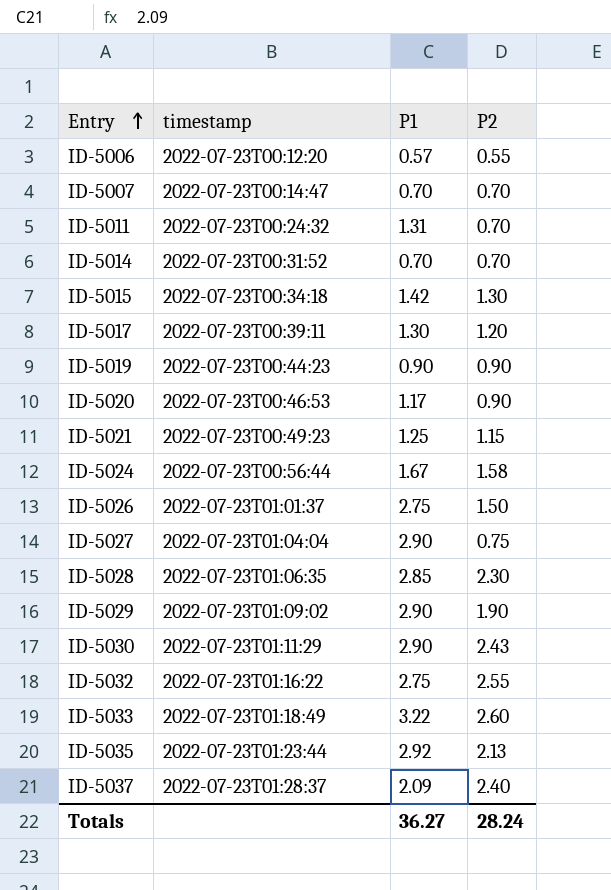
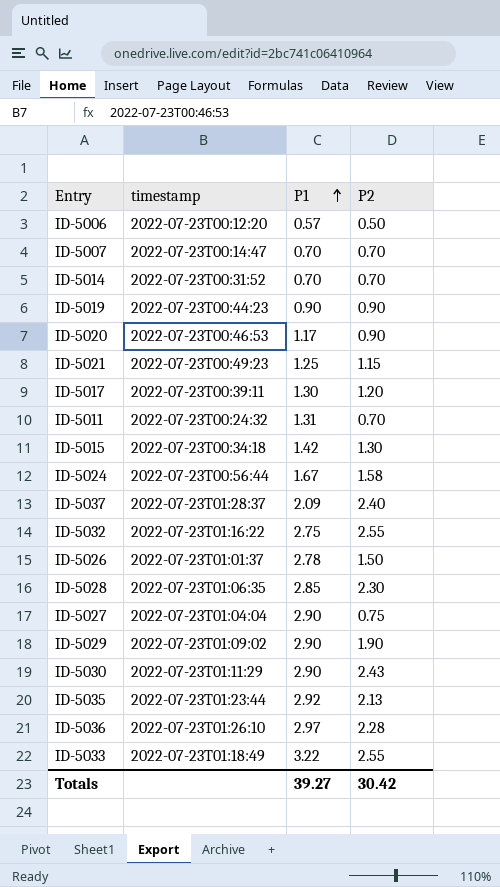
row order: Entry ascending -> P1 ascending
ID-5006 | P2: 0.55 -> 0.50
ID-5026 | P1: 2.75 -> 2.78
row ID-5036: none -> 2022-07-23T01:26:10 | 2.97 | 2.28
ID-5033 | P2: 2.60 -> 2.55
Totals | P1: 36.27 -> 39.27
Totals | P2: 28.24 -> 30.42

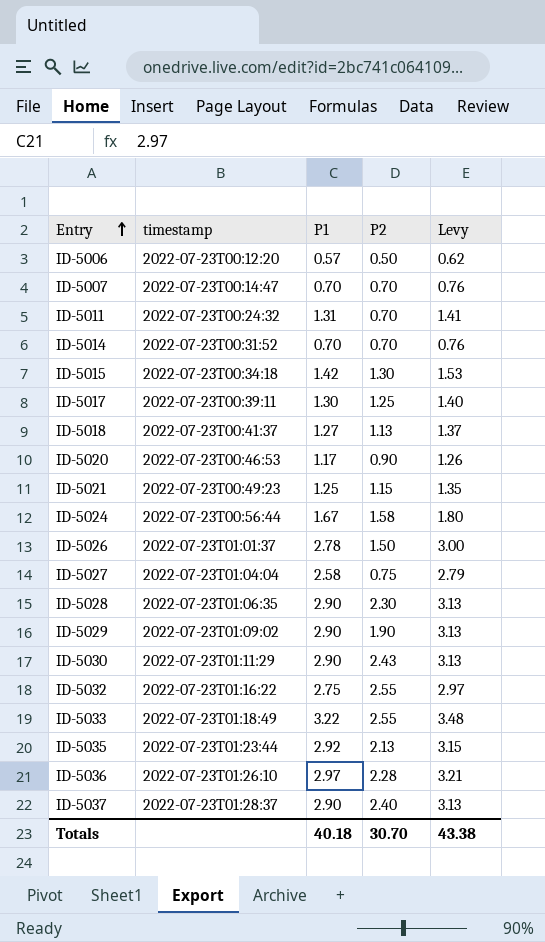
row order: P1 ascending -> Entry ascending
column Levy | formula: none -> [P1] * 1.08
row ID-5019: 2022-07-23T00:44:23 | 0.90 | 0.90 -> none
ID-5017 | P2: 1.20 -> 1.25
row ID-5018: none -> 2022-07-23T00:41:37 | 1.27 | 1.13 | 1.37
ID-5027 | P1: 2.90 -> 2.58
ID-5028 | P1: 2.85 -> 2.90
ID-5037 | P1: 2.09 -> 2.90
Totals | P1: 39.27 -> 40.18
Totals | P2: 30.42 -> 30.70

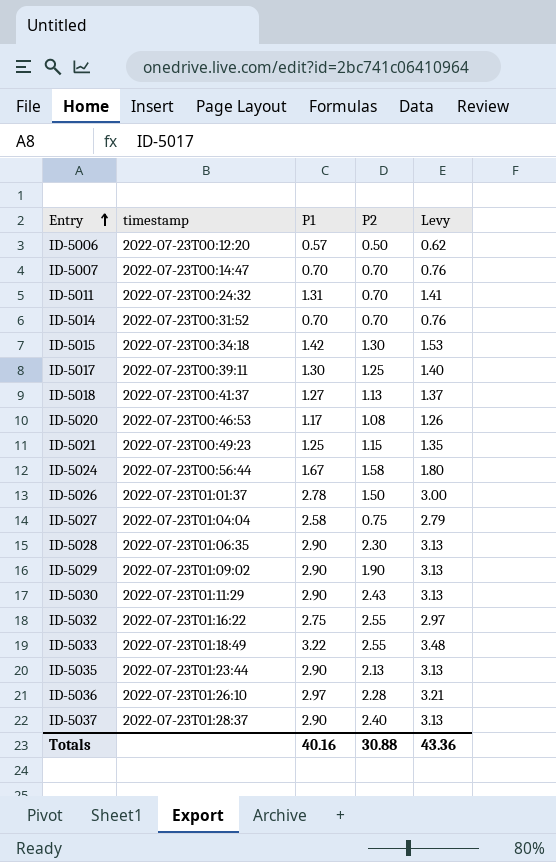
ID-5020 | P2: 0.90 -> 1.08
ID-5035 | P1: 2.92 -> 2.90
ID-5035 | Levy: 3.15 -> 3.13
Totals | P1: 40.18 -> 40.16
Totals | P2: 30.70 -> 30.88
Totals | Levy: 43.38 -> 43.36

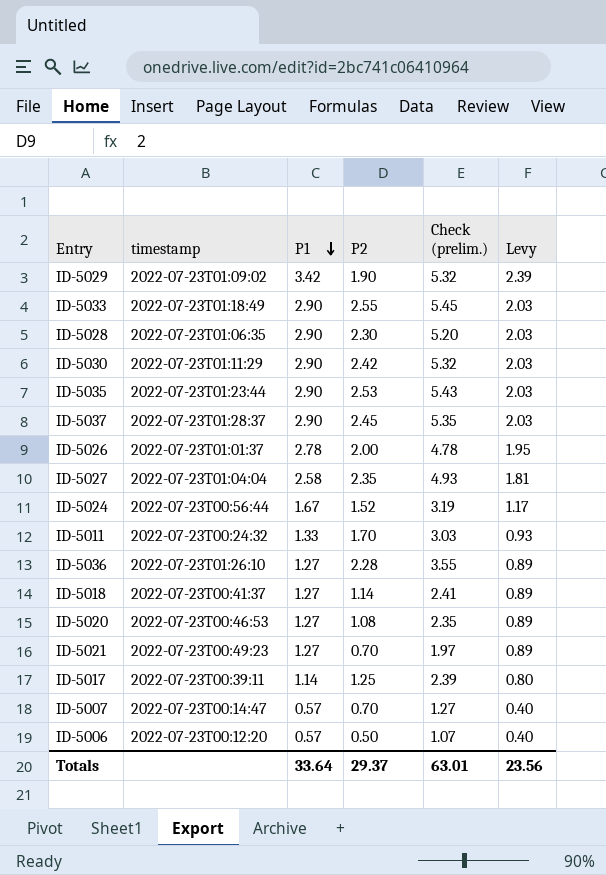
row order: Entry ascending -> P1 descending
column Check (prelim.) | formula: none -> [P1] + [P2]
column Levy | formula: [P1] * 1.08 -> [P1] * 0.7
row ID-5014: 2022-07-23T00:31:52 | 0.70 | 0.70 | 0.76 -> none
row ID-5015: 2022-07-23T00:34:18 | 1.42 | 1.30 | 1.53 -> none
row ID-5032: 2022-07-23T01:16:22 | 2.75 | 2.55 | 2.97 -> none
ID-5029 | P1: 2.90 -> 3.42
ID-5033 | P1: 3.22 -> 2.90
ID-5030 | P2: 2.43 -> 2.42
ID-5035 | P2: 2.13 -> 2.53
ID-5037 | P2: 2.40 -> 2.45
ID-5026 | P2: 1.50 -> 2.00
ID-5027 | P2: 0.75 -> 2.35
ID-5024 | P2: 1.58 -> 1.52
ID-5011 | P1: 1.31 -> 1.33
ID-5011 | P2: 0.70 -> 1.70
ID-5036 | P1: 2.97 -> 1.27
ID-5018 | P2: 1.13 -> 1.14
ID-5020 | P1: 1.17 -> 1.27
ID-5021 | P1: 1.25 -> 1.27
ID-5021 | P2: 1.15 -> 0.70
ID-5017 | P1: 1.30 -> 1.14
ID-5007 | P1: 0.70 -> 0.57
Totals | P1: 40.16 -> 33.64
Totals | P2: 30.88 -> 29.37
Totals | Levy: 43.36 -> 23.56

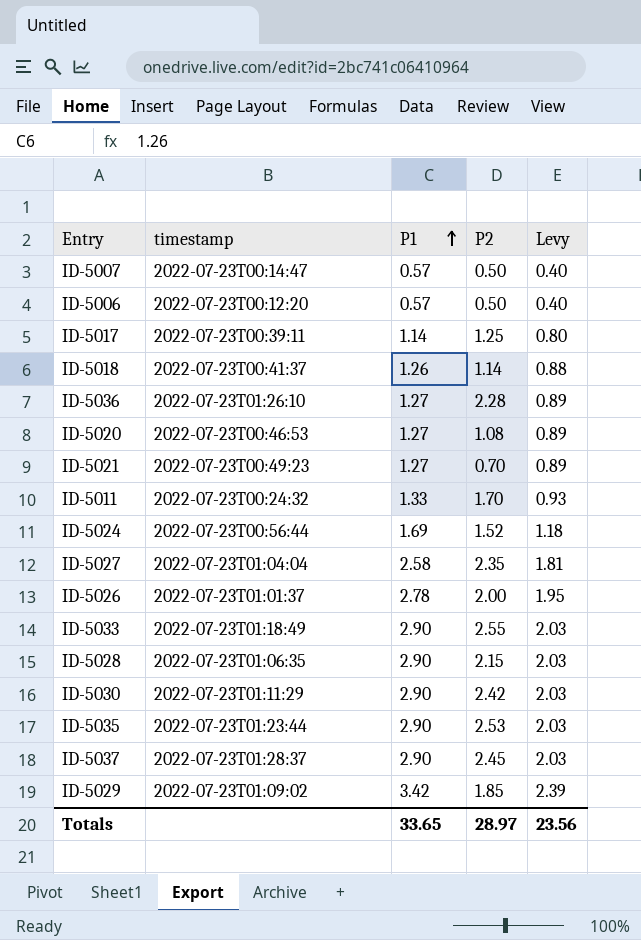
row order: P1 descending -> P1 ascending
column Check (prelim.) | formula: [P1] + [P2] -> none
ID-5007 | P2: 0.70 -> 0.50
ID-5018 | P1: 1.27 -> 1.26
ID-5018 | Levy: 0.89 -> 0.88
ID-5024 | P1: 1.67 -> 1.69
ID-5024 | Levy: 1.17 -> 1.18
ID-5028 | P2: 2.30 -> 2.15
ID-5029 | P2: 1.90 -> 1.85
Totals | P1: 33.64 -> 33.65
Totals | P2: 29.37 -> 28.97

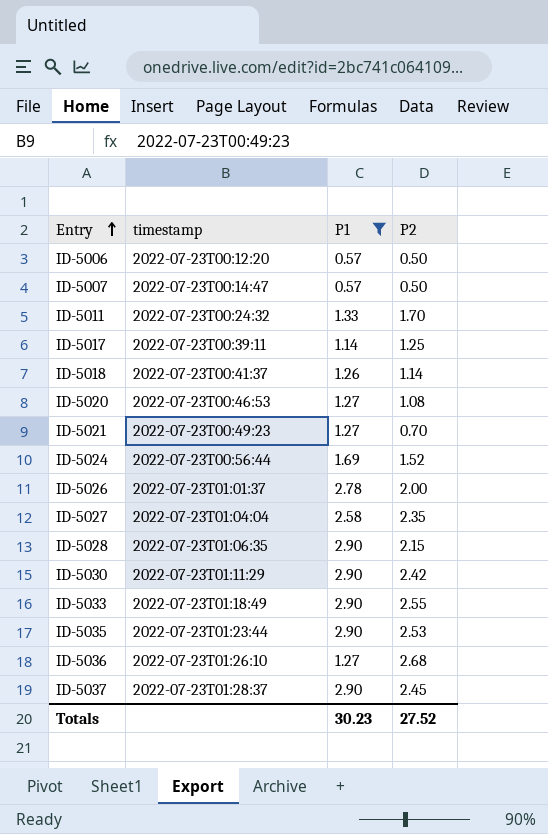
filter: none -> P1 != 3.42
row order: P1 ascending -> Entry ascending
column Levy | formula: [P1] * 0.7 -> none
ID-5036 | P2: 2.28 -> 2.68
Totals | P1: 33.65 -> 30.23
Totals | P2: 28.97 -> 27.52

